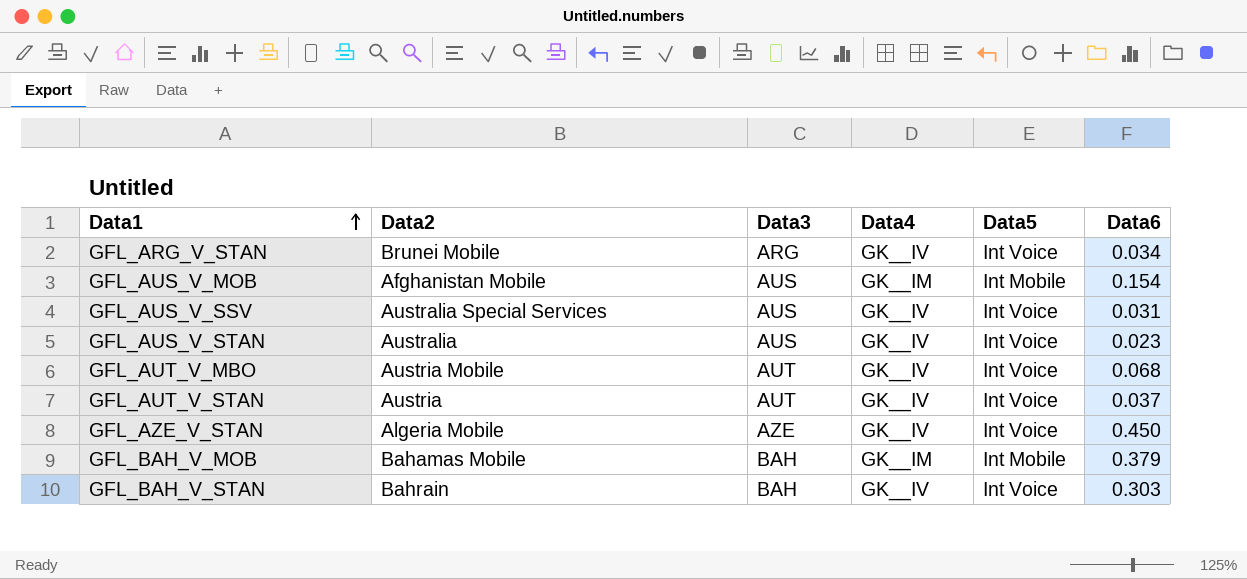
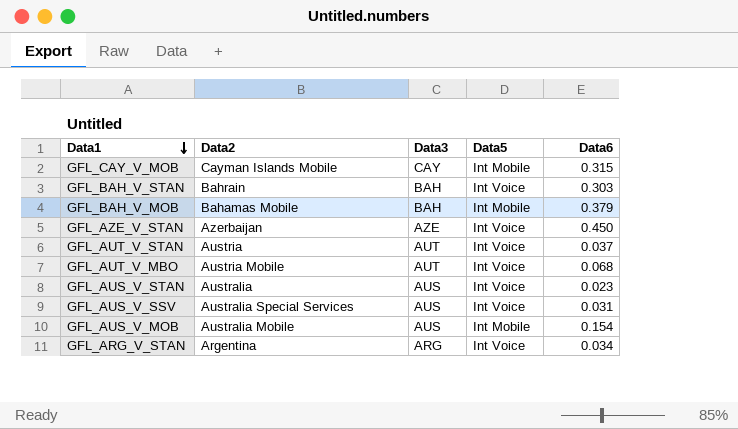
row order: Data1 ascending -> Data1 descending
column Data4 | position: 4 -> none
row GFL_CAY_V_MOB: none -> Cayman Islands Mobile | CAY | Int Mobile | 0.315
GFL_AZE_V_STAN | Data2: Algeria Mobile -> Azerbaijan
GFL_AUS_V_MOB | Data2: Afghanistan Mobile -> Australia Mobile
GFL_ARG_V_STAN | Data2: Brunei Mobile -> Argentina

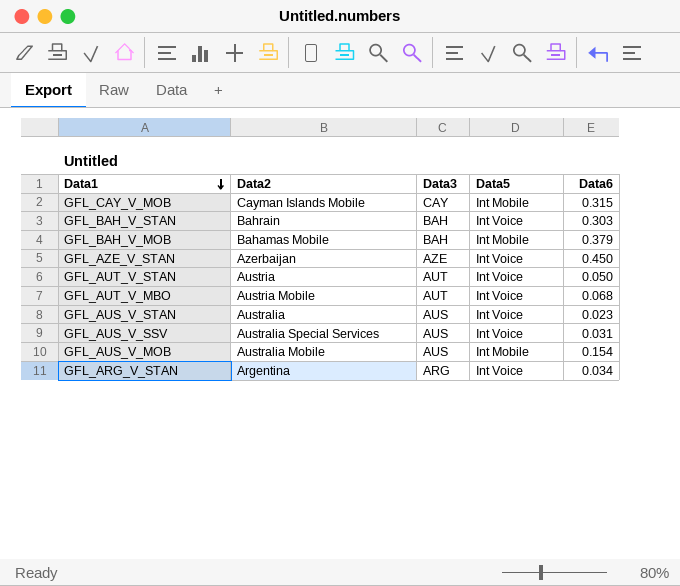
GFL_AUT_V_STAN | Data6: 0.037 -> 0.050

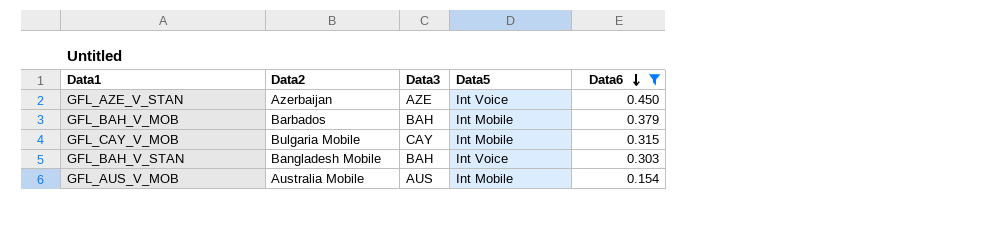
filter: none -> Data6 >= 0.154
row order: Data1 descending -> Data6 descending
GFL_BAH_V_MOB | Data2: Bahamas Mobile -> Barbados
GFL_CAY_V_MOB | Data2: Cayman Islands Mobile -> Bulgaria Mobile
GFL_BAH_V_STAN | Data2: Bahrain -> Bangladesh Mobile

